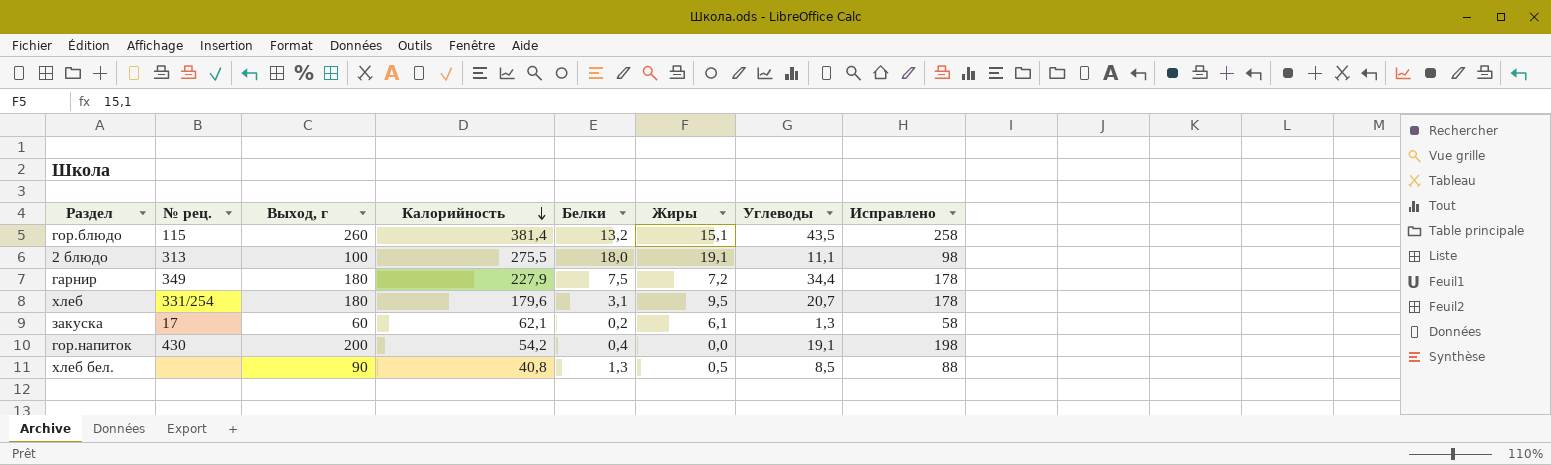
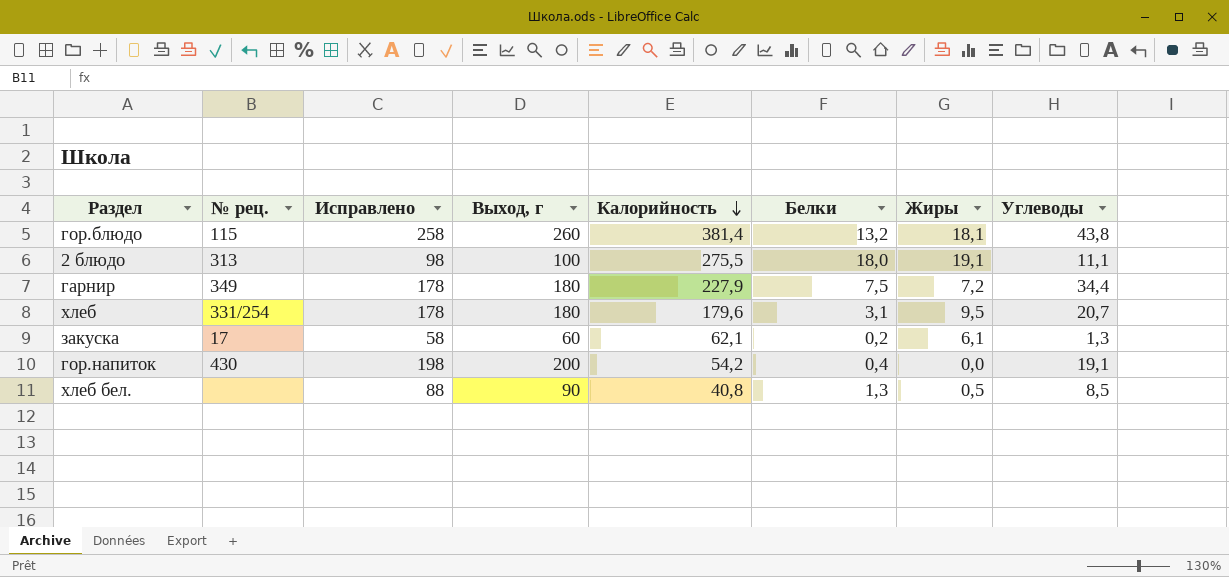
column Исправлено | position: 8 -> 3
гор.блюдо | Жиры: 15,1 -> 18,1
гор.блюдо | Углеводы: 43,5 -> 43,8

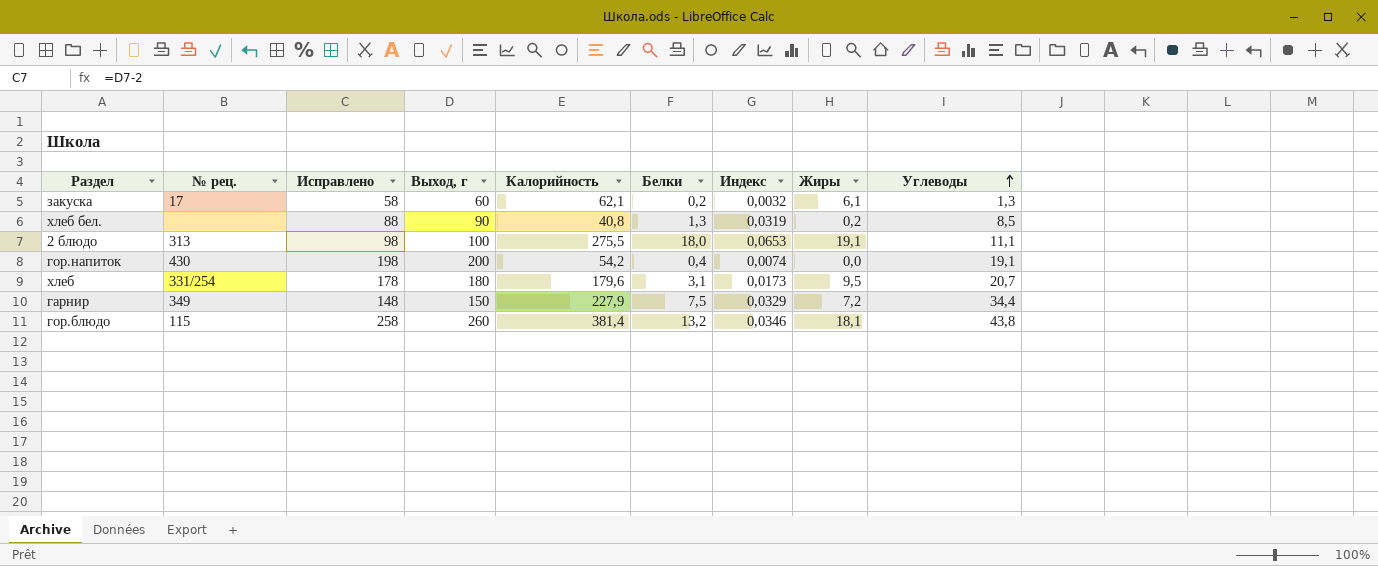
row order: Калорийность descending -> Углеводы ascending
column Индекс | formula: none -> [Белки] / [Калорийность]
хлеб бел. | Жиры: 0,5 -> 0,2
гарнир | Исправлено: 178 -> 148
гарнир | Выход, г: 180 -> 150

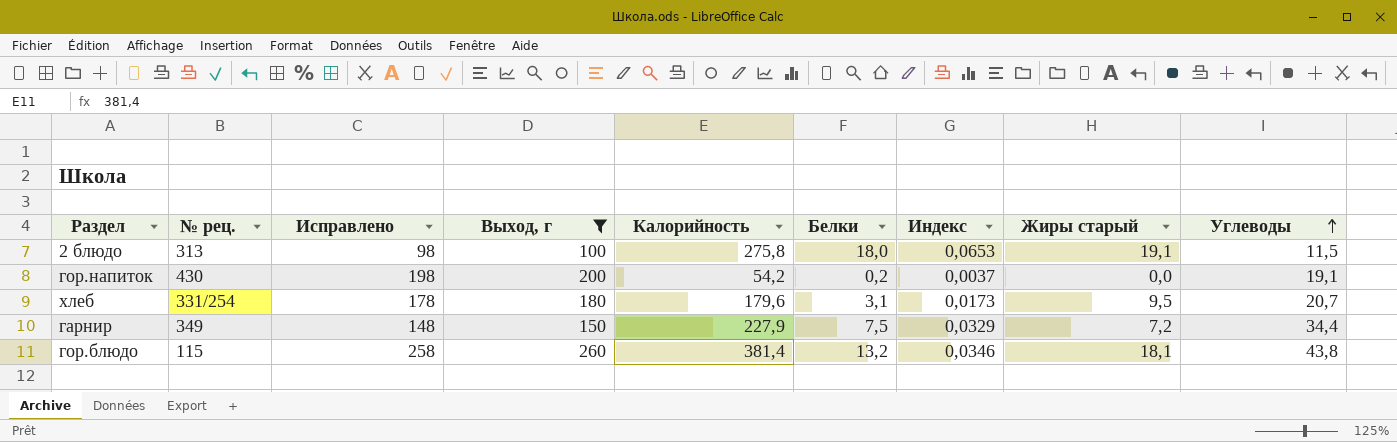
filter: none -> Выход, г >= 100
column name: Жиры -> Жиры старый
2 блюдо | Калорийность: 275,5 -> 275,8
2 блюдо | Углеводы: 11,1 -> 11,5
гор.напиток | Белки: 0,4 -> 0,2
гор.напиток | Индекс: 0,0074 -> 0,0037

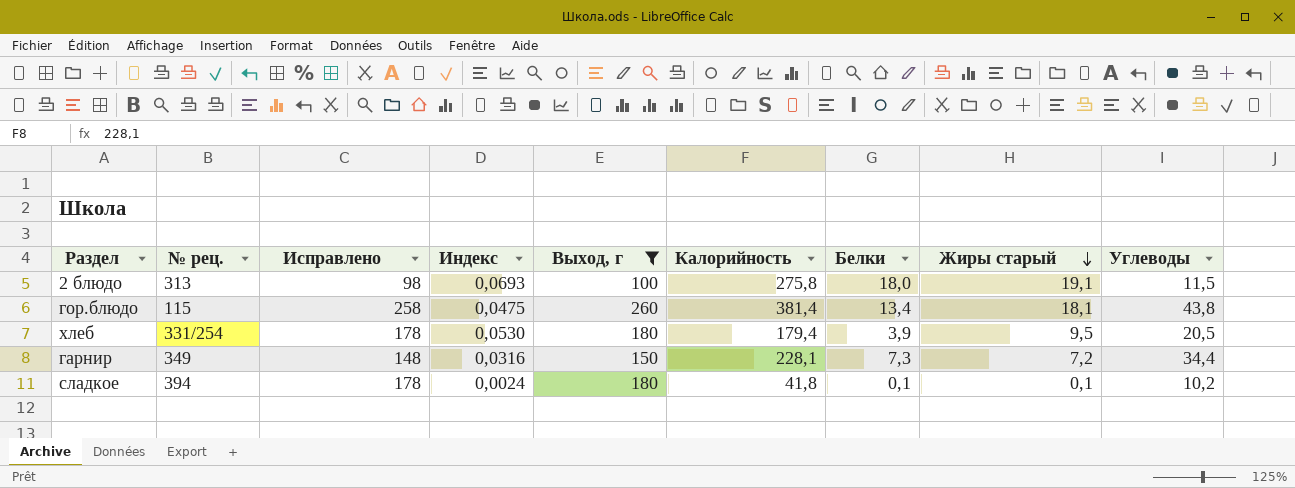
row order: Углеводы ascending -> Жиры старый descending
column Индекс | formula: [Белки] / [Калорийность] -> [Жиры старый] / [Калорийность]
column Индекс | position: 7 -> 4
row гор.напиток: 430 | 198 | 200 | 54,2 | 0,2 | 0,0037 | 0,0 | 19,1 -> none
гор.блюдо | Белки: 13,2 -> 13,4
хлеб | Калорийность: 179,6 -> 179,4
хлеб | Белки: 3,1 -> 3,9
хлеб | Углеводы: 20,7 -> 20,5
гарнир | Калорийность: 227,9 -> 228,1
гарнир | Белки: 7,5 -> 7,3
row сладкое: none -> 394 | 178 | 0,0024 | 180 | 41,8 | 0,1 | 0,1 | 10,2

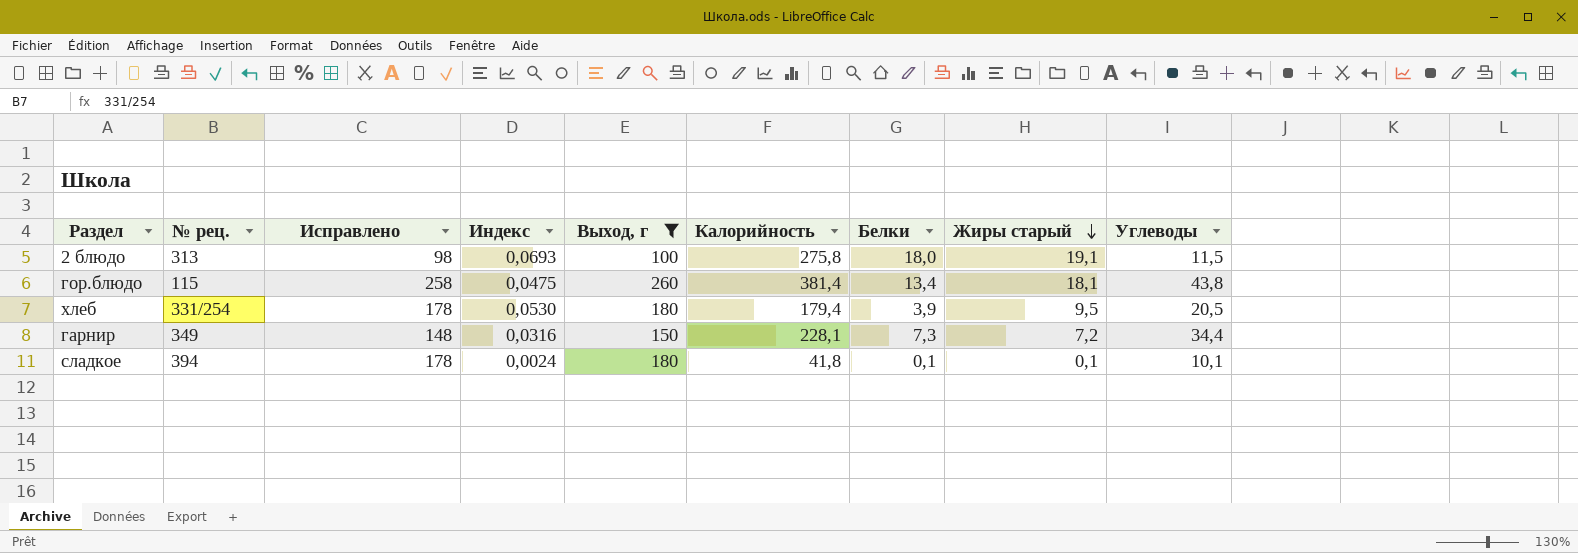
сладкое | Углеводы: 10,2 -> 10,1

